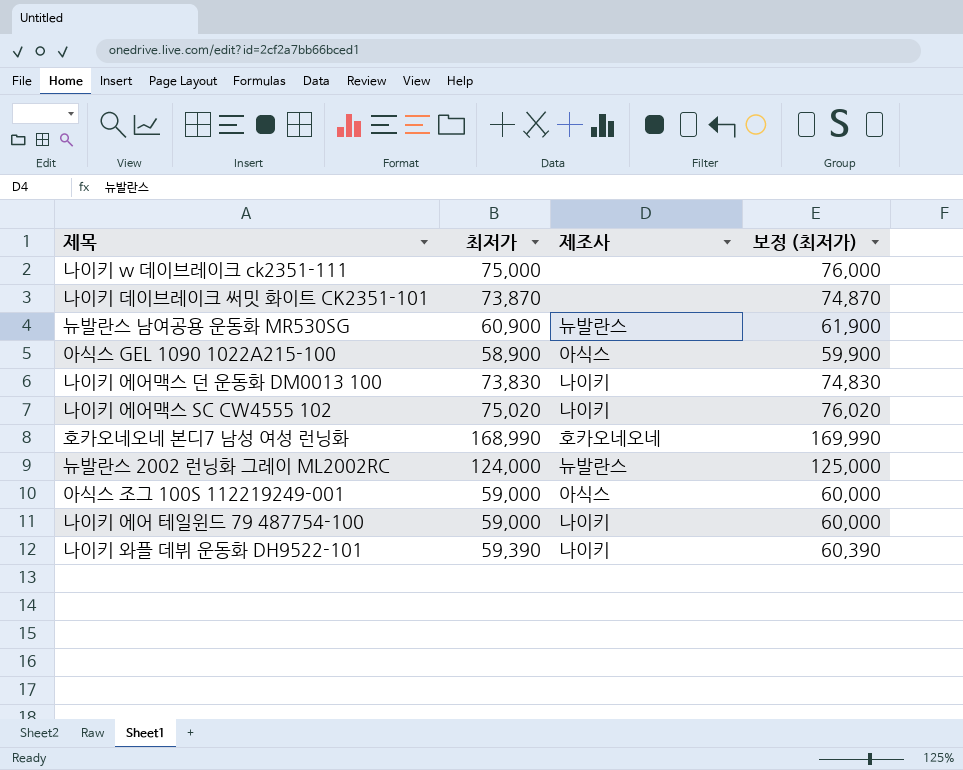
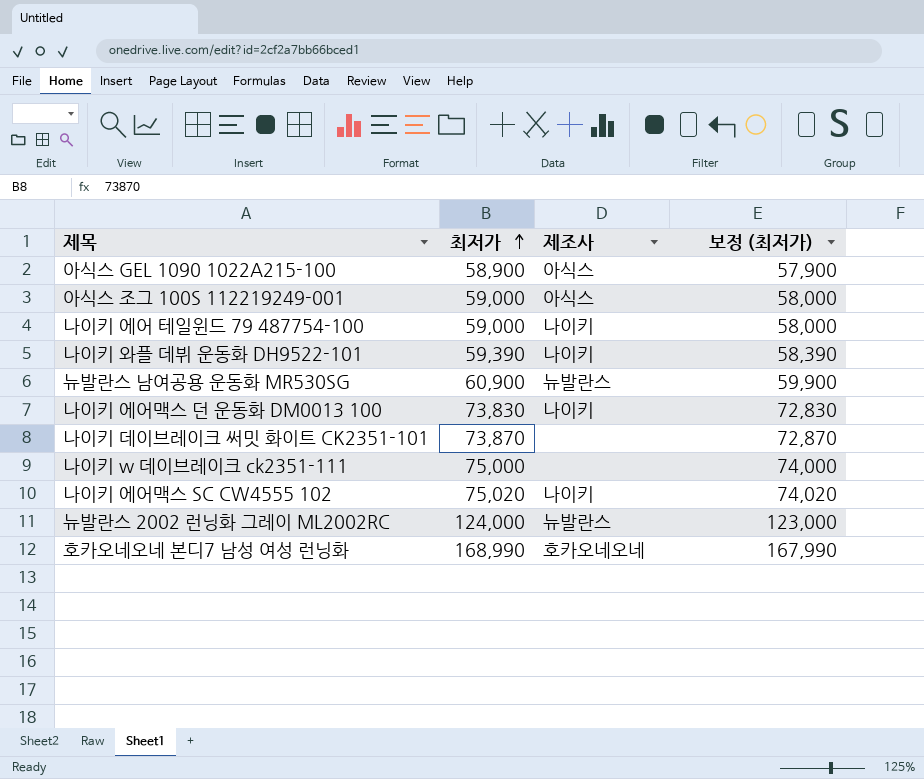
row order: none -> 최저가 ascending
column 보정 (최저가) | formula: [최저가] + 1000 -> [최저가] - 1000

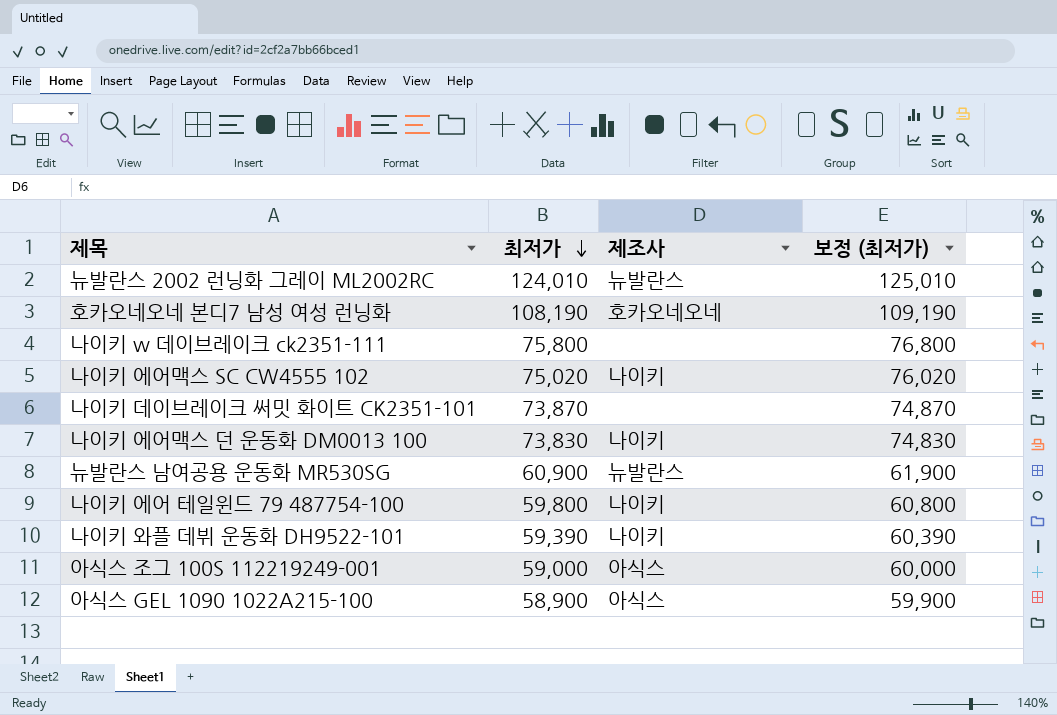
row order: 최저가 ascending -> 최저가 descending
column 보정 (최저가) | formula: [최저가] - 1000 -> [최저가] + 1000
뉴발란스 2002 런닝화 그레이 ML2002RC | 최저가: 124,000 -> 124,010
호카오네오네 본디7 남성 여성 런닝화 | 최저가: 168,990 -> 108,190
나이키 w 데이브레이크 ck2351-111 | 최저가: 75,000 -> 75,800
나이키 에어 테일윈드 79 487754-100 | 최저가: 59,000 -> 59,800

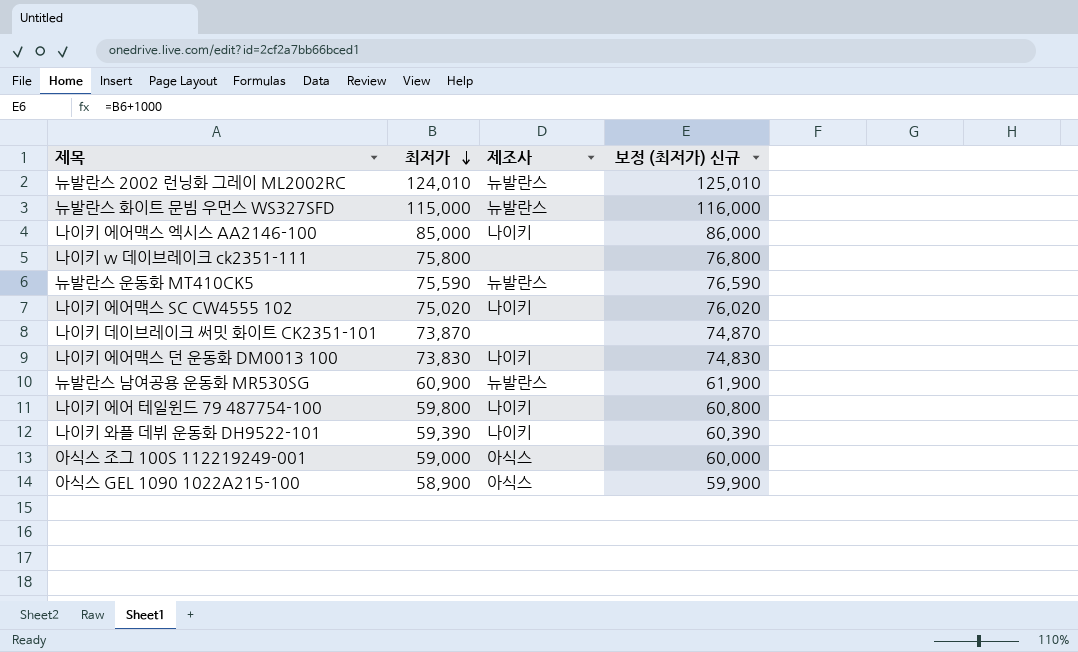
column name: 보정 (최저가) -> 보정 (최저가) 신규
row 호카오네오네 본디7 남성 여성 런닝화: 108,190 | 호카오네오네 | 109,190 -> none
row 뉴발란스 화이트 문빔 우먼스 WS327SFD: none -> 115,000 | 뉴발란스 | 116,000
row 나이키 에어맥스 엑시스 AA2146-100: none -> 85,000 | 나이키 | 86,000
row 뉴발란스 운동화 MT410CK5: none -> 75,590 | 뉴발란스 | 76,590

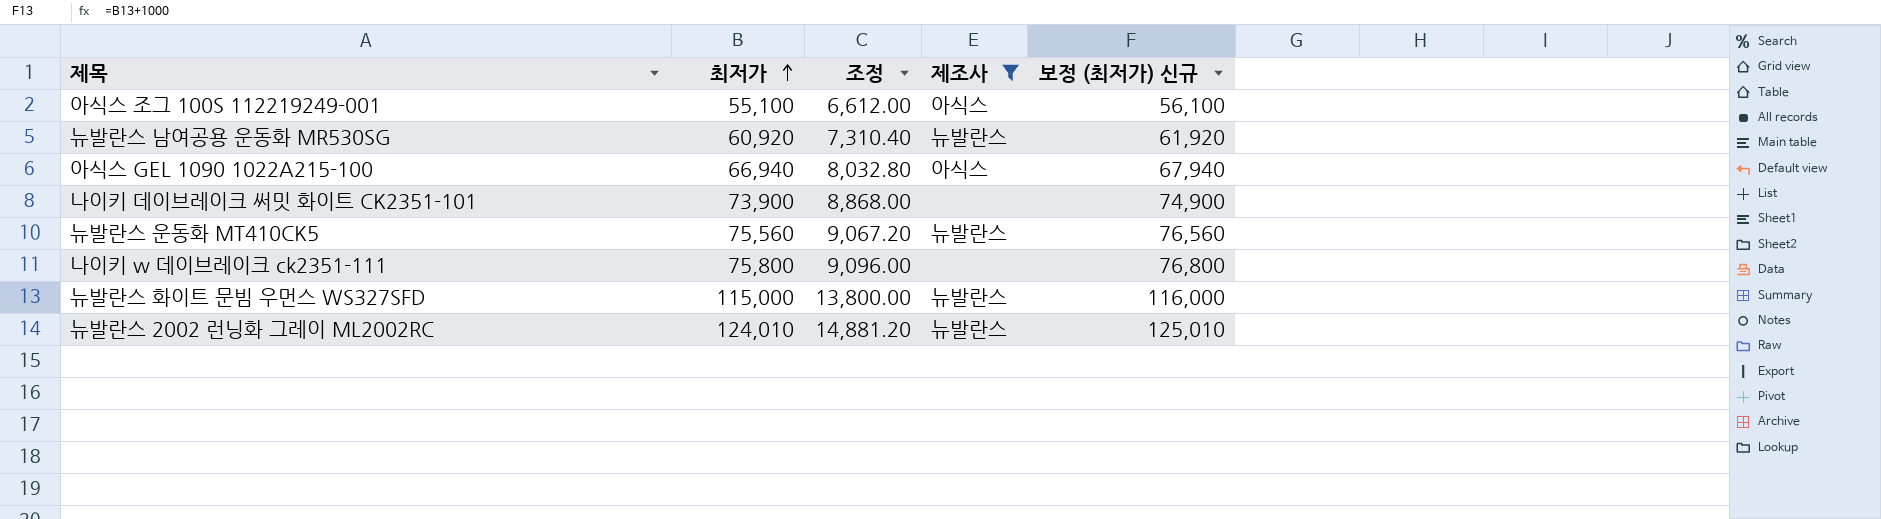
filter: none -> 제조사 != 나이키
row order: 최저가 descending -> 최저가 ascending
column 조정 | formula: none -> [최저가] * 0.12
아식스 조그 100S 112219249-001 | 최저가: 59,000 -> 55,100
아식스 조그 100S 112219249-001 | 보정 (최저가) 신규: 60,000 -> 56,100
뉴발란스 남여공용 운동화 MR530SG | 최저가: 60,900 -> 60,920
뉴발란스 남여공용 운동화 MR530SG | 보정 (최저가) 신규: 61,900 -> 61,920
아식스 GEL 1090 1022A215-100 | 최저가: 58,900 -> 66,940
아식스 GEL 1090 1022A215-100 | 보정 (최저가) 신규: 59,900 -> 67,940
나이키 데이브레이크 써밋 화이트 CK2351-101 | 최저가: 73,870 -> 73,900
나이키 데이브레이크 써밋 화이트 CK2351-101 | 보정 (최저가) 신규: 74,870 -> 74,900
뉴발란스 운동화 MT410CK5 | 최저가: 75,590 -> 75,560
뉴발란스 운동화 MT410CK5 | 보정 (최저가) 신규: 76,590 -> 76,560

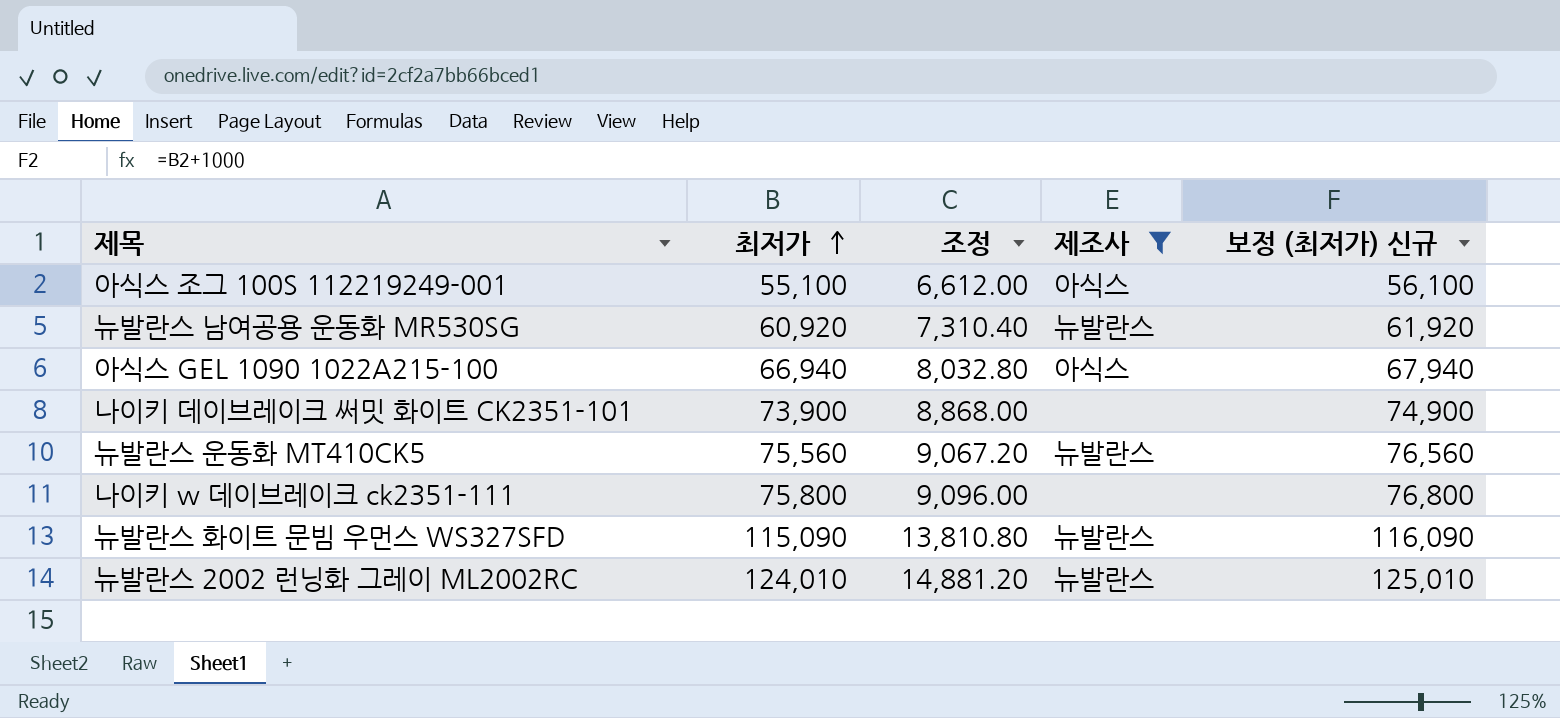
뉴발란스 화이트 문빔 우먼스 WS327SFD | 최저가: 115,000 -> 115,090
뉴발란스 화이트 문빔 우먼스 WS327SFD | 조정: 13,800.00 -> 13,810.80
뉴발란스 화이트 문빔 우먼스 WS327SFD | 보정 (최저가) 신규: 116,000 -> 116,090

